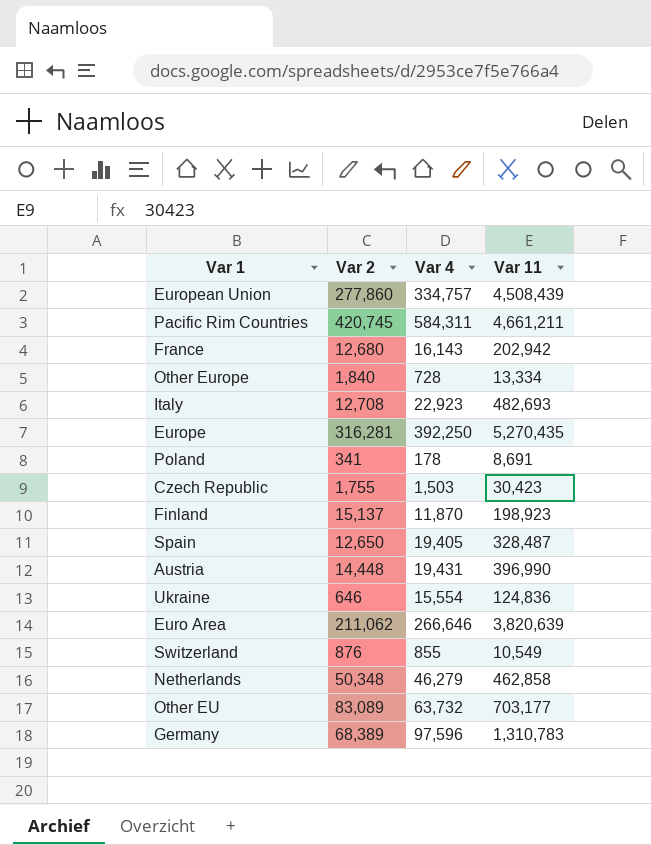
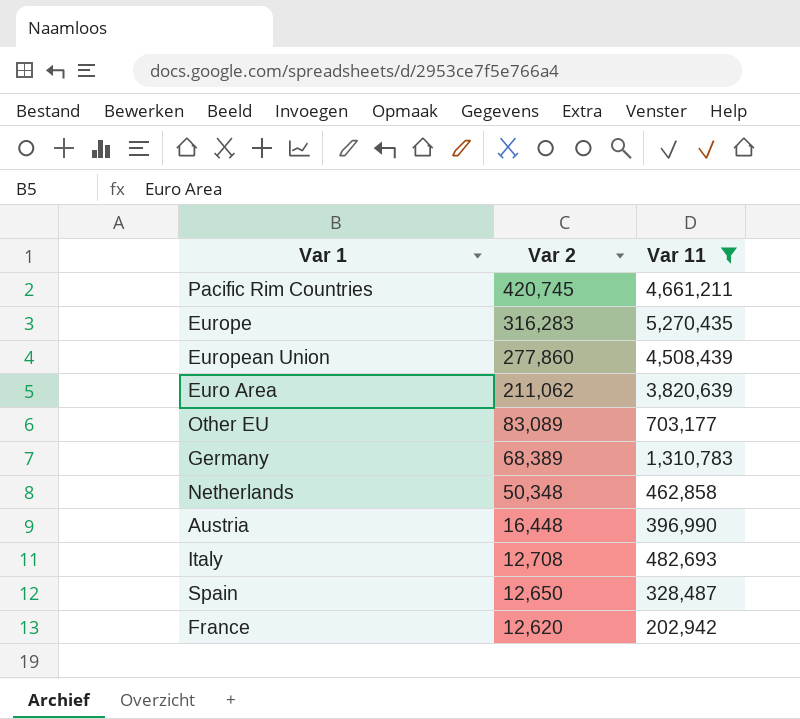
filter: none -> Var 11 >= 202,942
row order: none -> Var 2 descending
column Var 4 | position: 3 -> none
Europe | Var 2: 316,281 -> 316,283
Austria | Var 2: 14,448 -> 16,448
France | Var 2: 12,680 -> 12,620

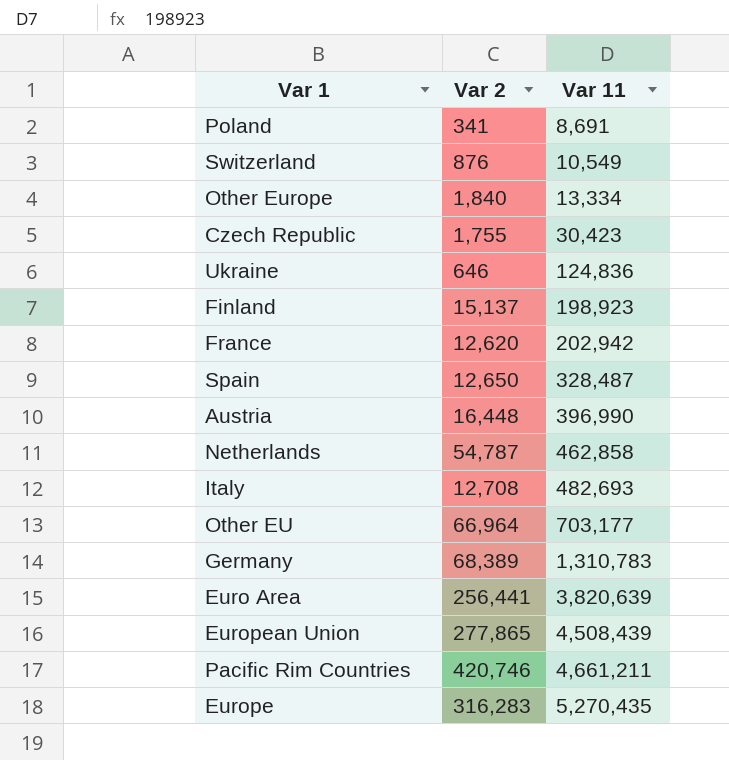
filter: Var 11 >= 202,942 -> none
row order: Var 2 descending -> Var 11 ascending
Netherlands | Var 2: 50,348 -> 54,787
Other EU | Var 2: 83,089 -> 66,964
Euro Area | Var 2: 211,062 -> 256,441
European Union | Var 2: 277,860 -> 277,865
Pacific Rim Countries | Var 2: 420,745 -> 420,746

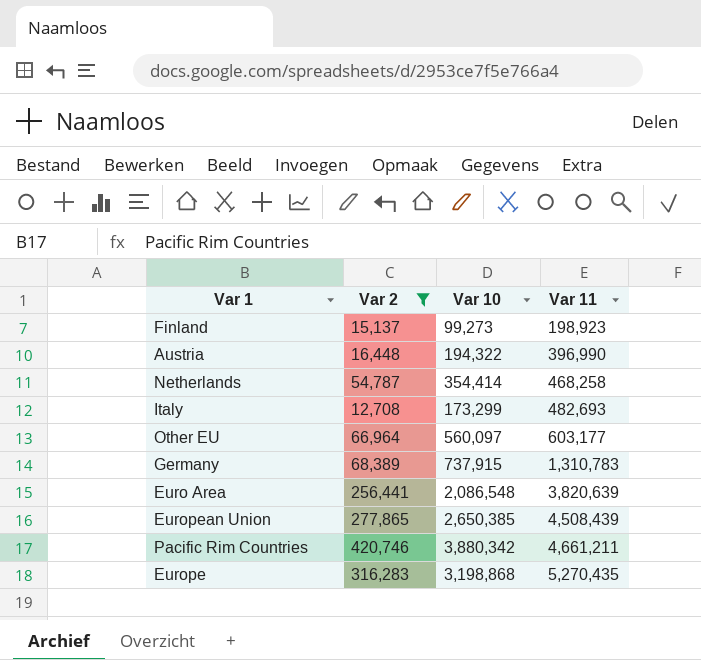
filter: none -> Var 2 >= 12,708
column Var 10 | position: none -> 3
Netherlands | Var 11: 462,858 -> 468,258
Other EU | Var 11: 703,177 -> 603,177

